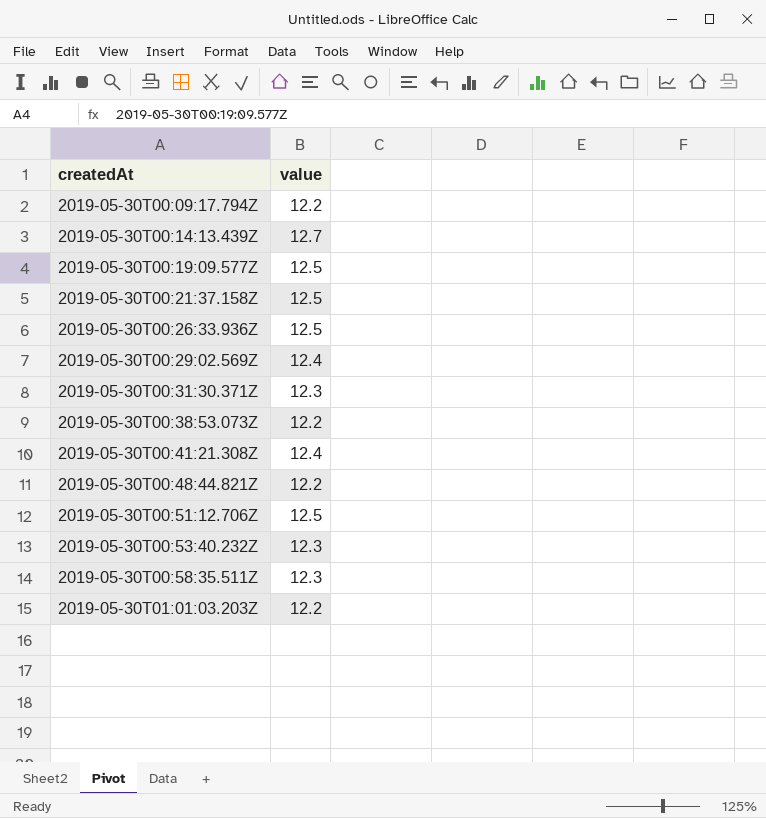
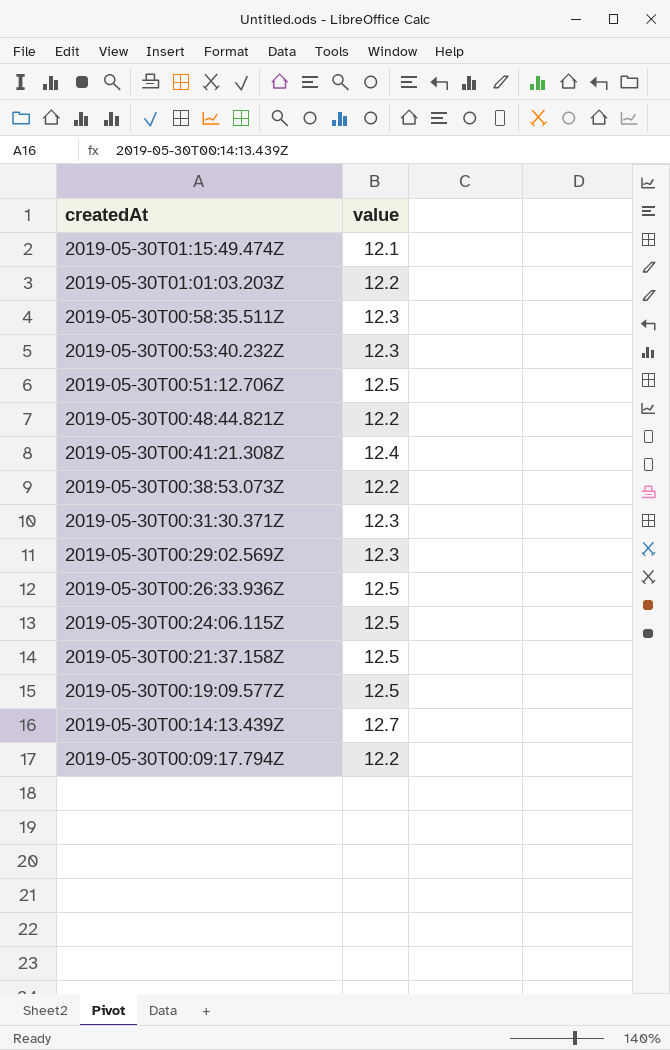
row order: createdAt ascending -> createdAt descending
row 2019-05-30T01:15:49.474Z: none -> 12.1
2019-05-30T00:29:02.569Z | value: 12.4 -> 12.3
row 2019-05-30T00:24:06.115Z: none -> 12.5

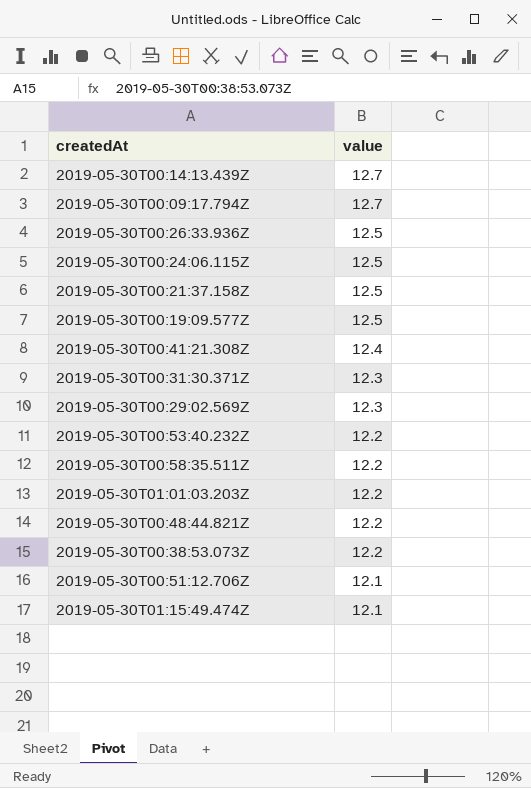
row order: createdAt descending -> value descending
2019-05-30T00:09:17.794Z | value: 12.2 -> 12.7
2019-05-30T00:53:40.232Z | value: 12.3 -> 12.2
2019-05-30T00:58:35.511Z | value: 12.3 -> 12.2
2019-05-30T00:51:12.706Z | value: 12.5 -> 12.1

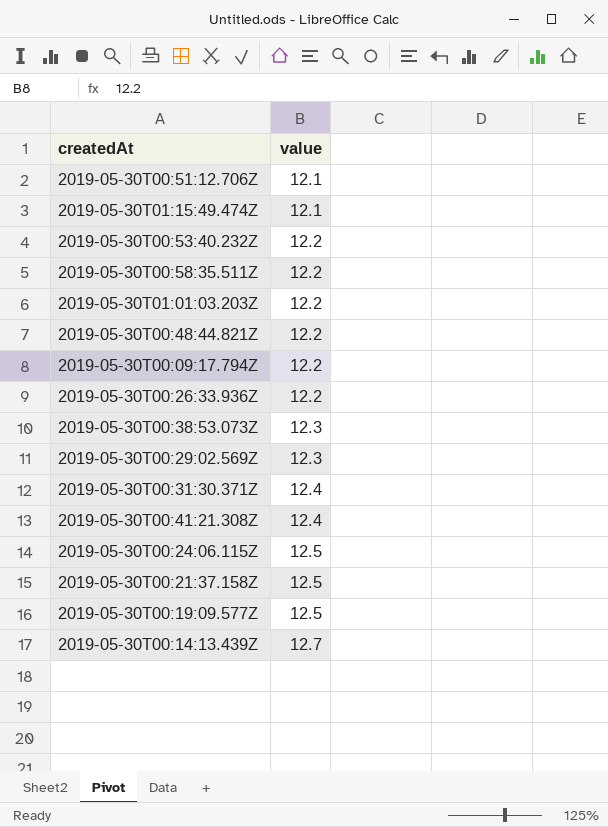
row order: value descending -> value ascending
2019-05-30T00:09:17.794Z | value: 12.7 -> 12.2
2019-05-30T00:26:33.936Z | value: 12.5 -> 12.2
2019-05-30T00:38:53.073Z | value: 12.2 -> 12.3
2019-05-30T00:31:30.371Z | value: 12.3 -> 12.4

